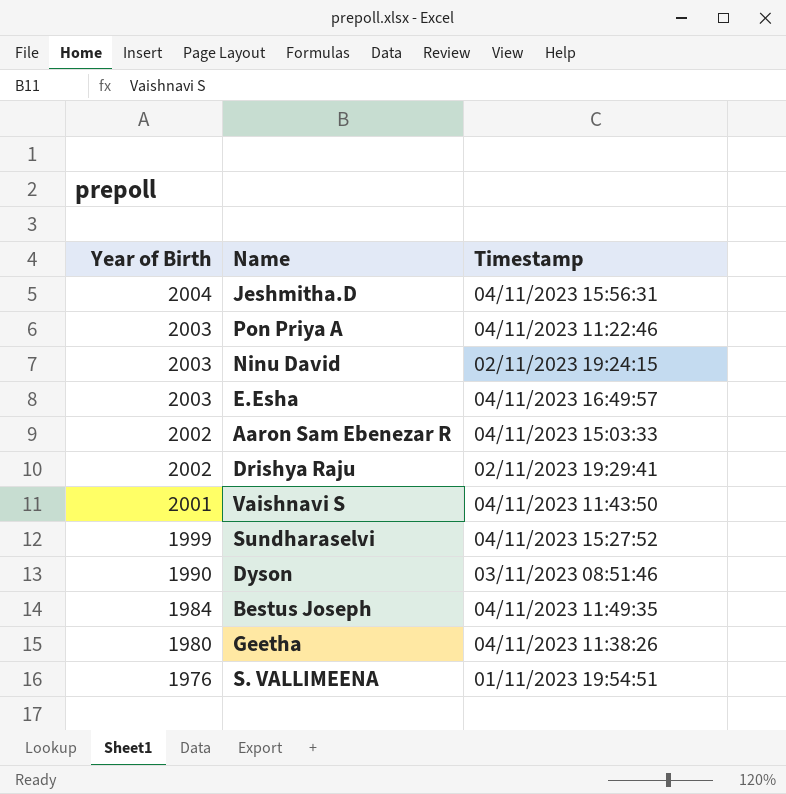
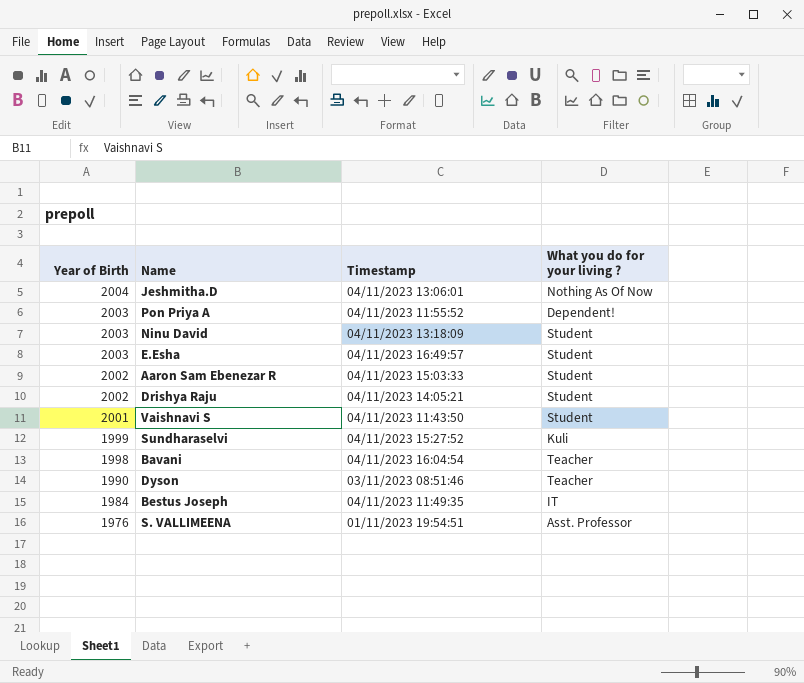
column What you do for your living ? | position: none -> 4
row Geetha: 1980 | 04/11/2023 11:38:26 -> none
Jeshmitha.D | Timestamp: 04/11/2023 15:56:31 -> 04/11/2023 13:06:01
Pon Priya A | Timestamp: 04/11/2023 11:22:46 -> 04/11/2023 11:55:52
Ninu David | Timestamp: 02/11/2023 19:24:15 -> 04/11/2023 13:18:09
Drishya Raju | Timestamp: 02/11/2023 19:29:41 -> 04/11/2023 14:05:21
row Bavani: none -> 1998 | 04/11/2023 16:04:54 | Teacher

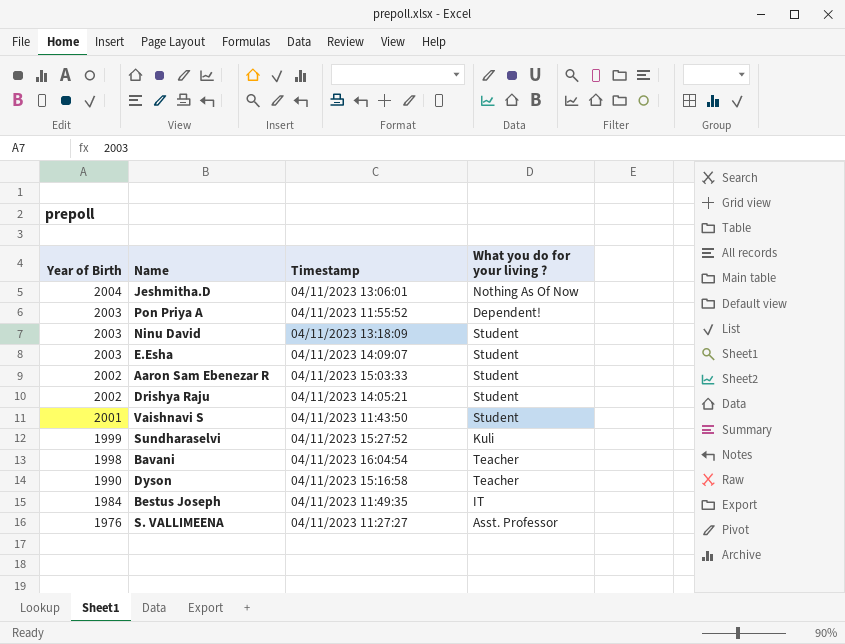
E.Esha | Timestamp: 04/11/2023 16:49:57 -> 04/11/2023 14:09:07
Dyson | Timestamp: 03/11/2023 08:51:46 -> 04/11/2023 15:16:58
S. VALLIMEENA | Timestamp: 01/11/2023 19:54:51 -> 04/11/2023 11:27:27

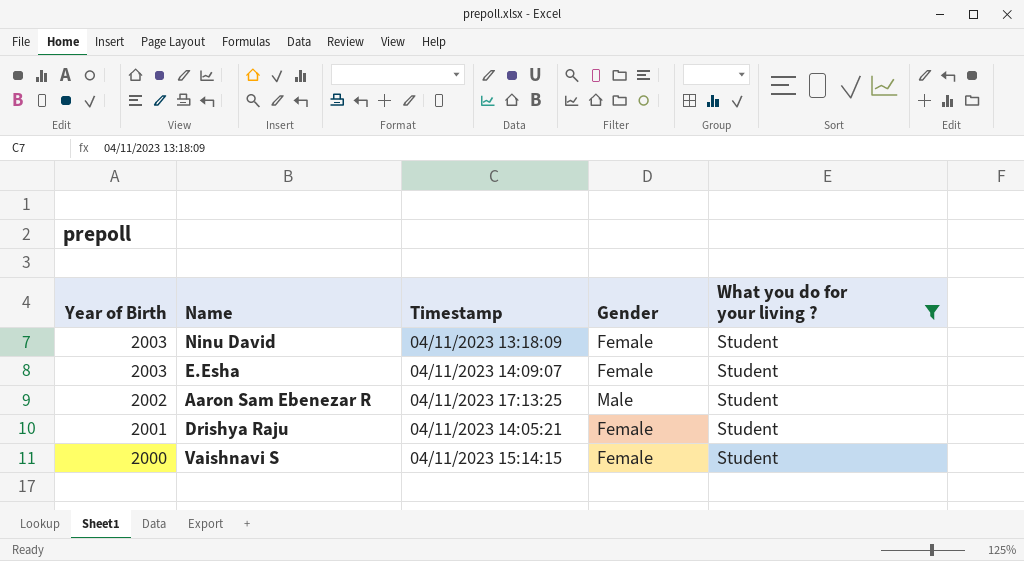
filter: none -> What you do for your living ? = Student
column Gender | position: none -> 4
Aaron Sam Ebenezar R | Timestamp: 04/11/2023 15:03:33 -> 04/11/2023 17:13:25
Drishya Raju | Year of Birth: 2002 -> 2001
Vaishnavi S | Year of Birth: 2001 -> 2000
Vaishnavi S | Timestamp: 04/11/2023 11:43:50 -> 04/11/2023 15:14:15

